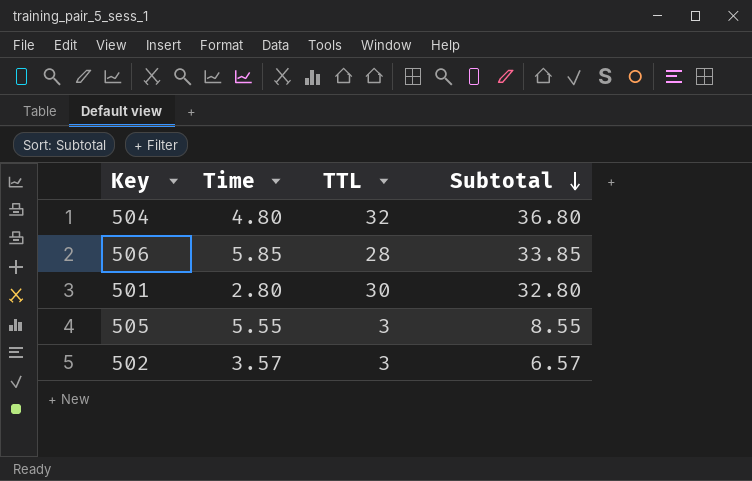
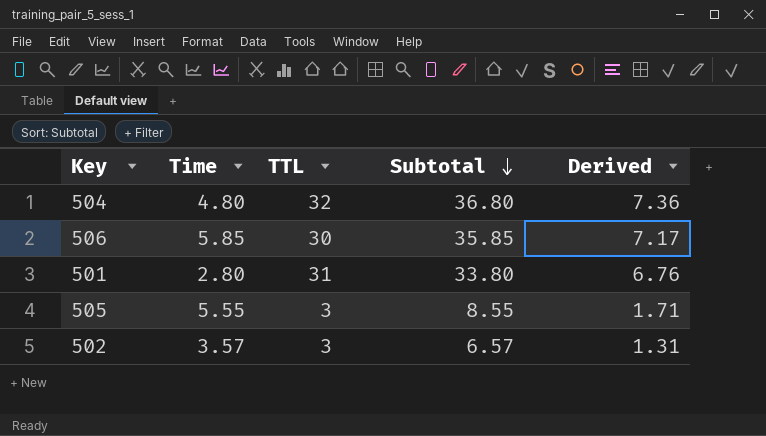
column Derived | formula: none -> [Subtotal] * 0.2
506 | TTL: 28 -> 30
506 | Subtotal: 33.85 -> 35.85
501 | TTL: 30 -> 31
501 | Subtotal: 32.80 -> 33.80

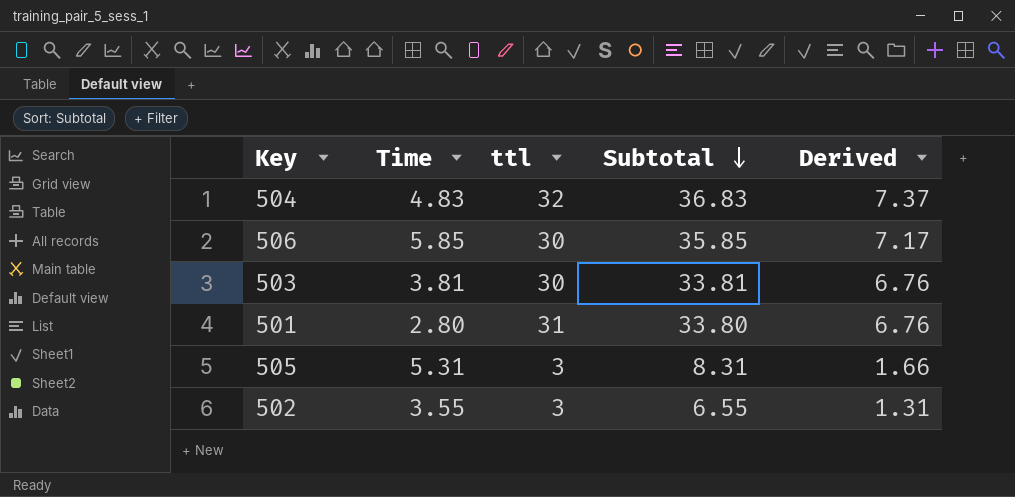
column name: TTL -> ttl
504 | Time: 4.80 -> 4.83
504 | Subtotal: 36.80 -> 36.83
504 | Derived: 7.36 -> 7.37
row 503: none -> 3.81 | 30 | 33.81 | 6.76
505 | Time: 5.55 -> 5.31
505 | Subtotal: 8.55 -> 8.31
505 | Derived: 1.71 -> 1.66
502 | Time: 3.57 -> 3.55
502 | Subtotal: 6.57 -> 6.55

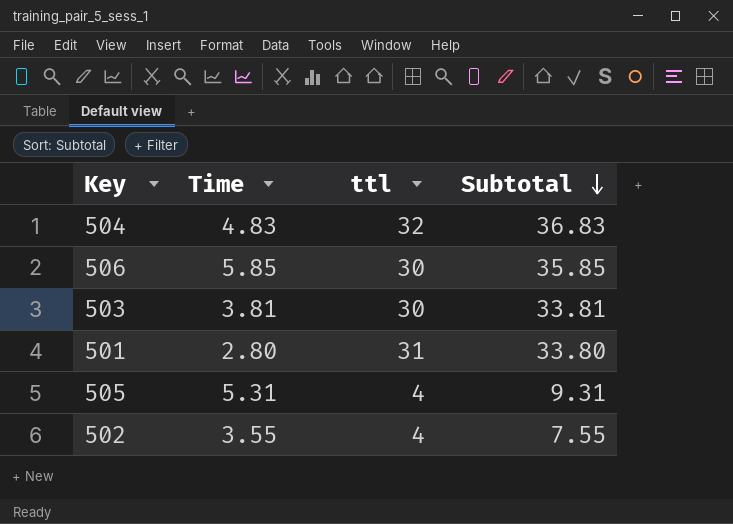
column Derived | formula: [Subtotal] * 0.2 -> none
505 | ttl: 3 -> 4
505 | Subtotal: 8.31 -> 9.31
502 | ttl: 3 -> 4
502 | Subtotal: 6.55 -> 7.55

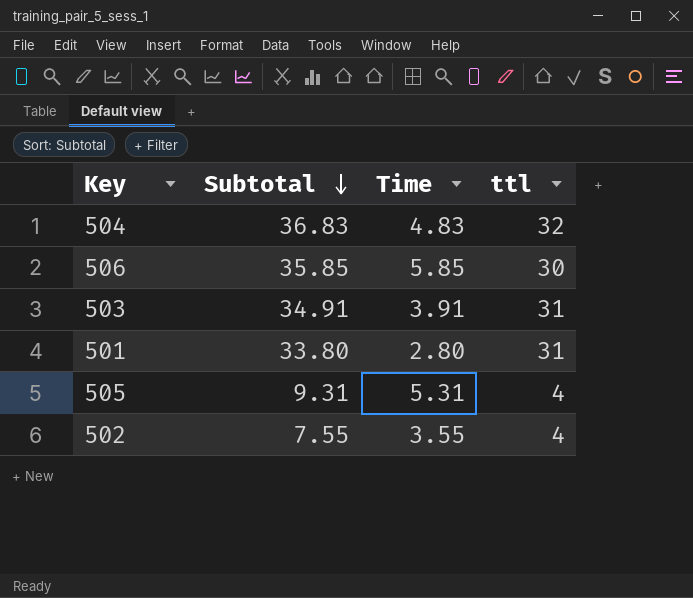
column Subtotal | position: 4 -> 2
503 | Subtotal: 33.81 -> 34.91
503 | Time: 3.81 -> 3.91
503 | ttl: 30 -> 31

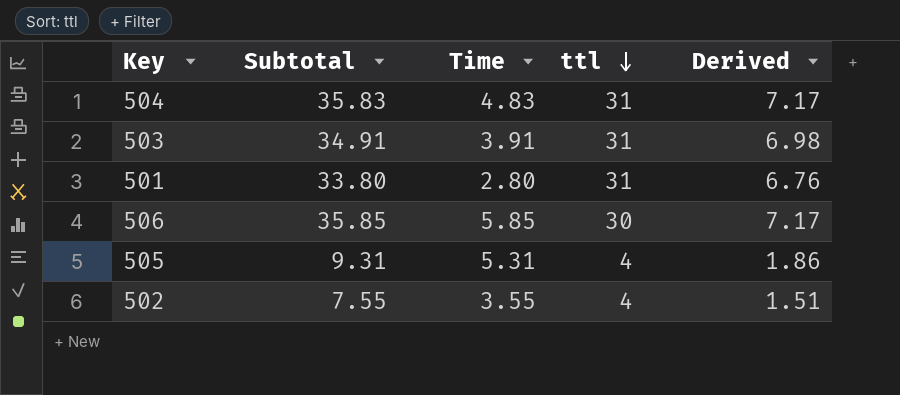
row order: Subtotal descending -> ttl descending
column Derived | formula: none -> [Subtotal] * 0.2
504 | Subtotal: 36.83 -> 35.83
504 | ttl: 32 -> 31

